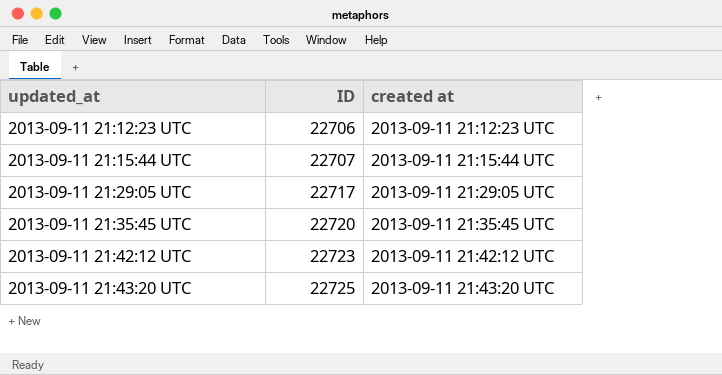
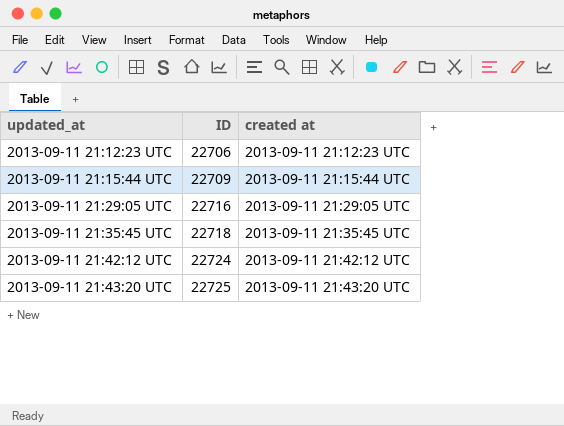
2013-09-11 21:15:44 UTC | ID: 22707 -> 22709
2013-09-11 21:29:05 UTC | ID: 22717 -> 22716
2013-09-11 21:35:45 UTC | ID: 22720 -> 22718
2013-09-11 21:42:12 UTC | ID: 22723 -> 22724

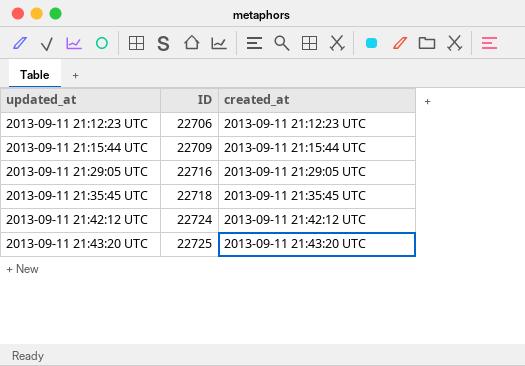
column name: created at -> created_at

